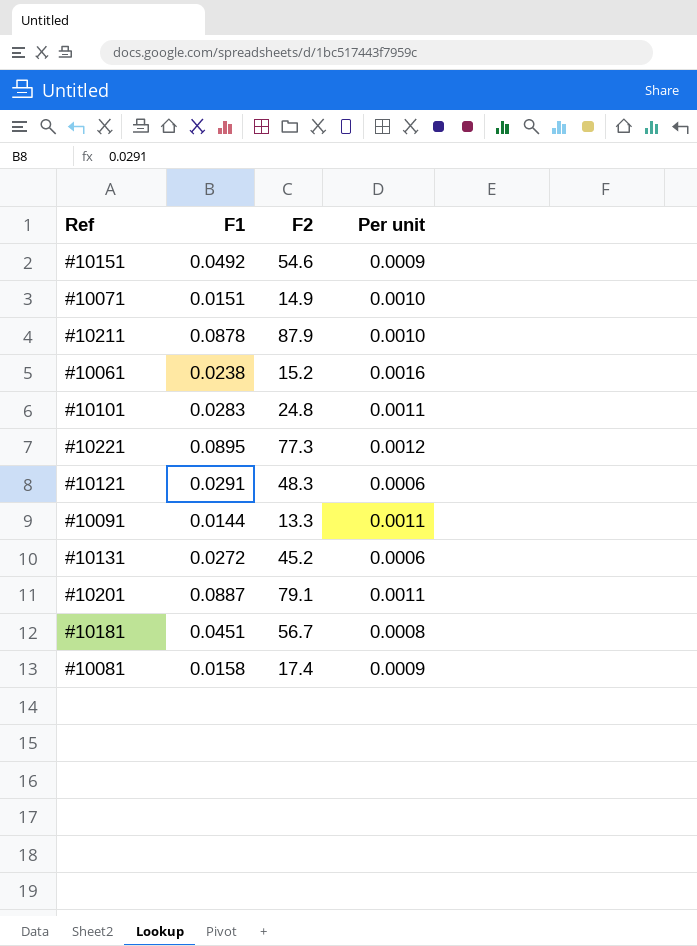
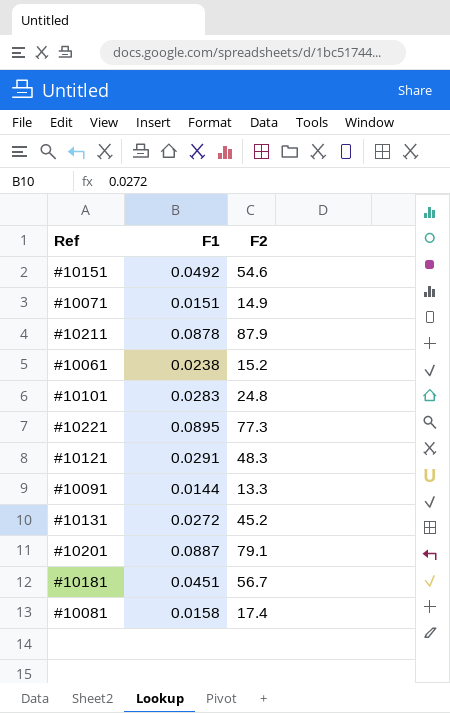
column Per unit | formula: [F1] / [F2] -> none

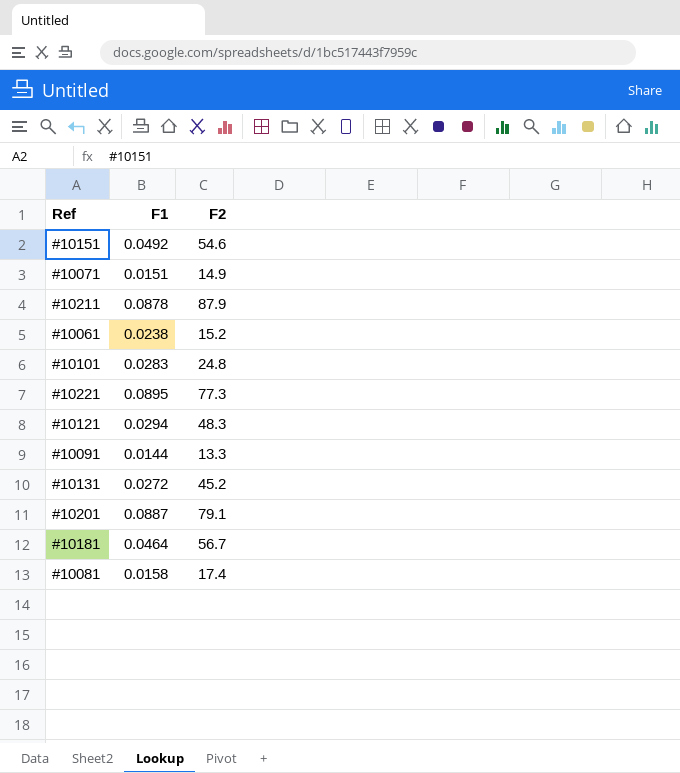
#10121 | F1: 0.0291 -> 0.0294
#10181 | F1: 0.0451 -> 0.0464

